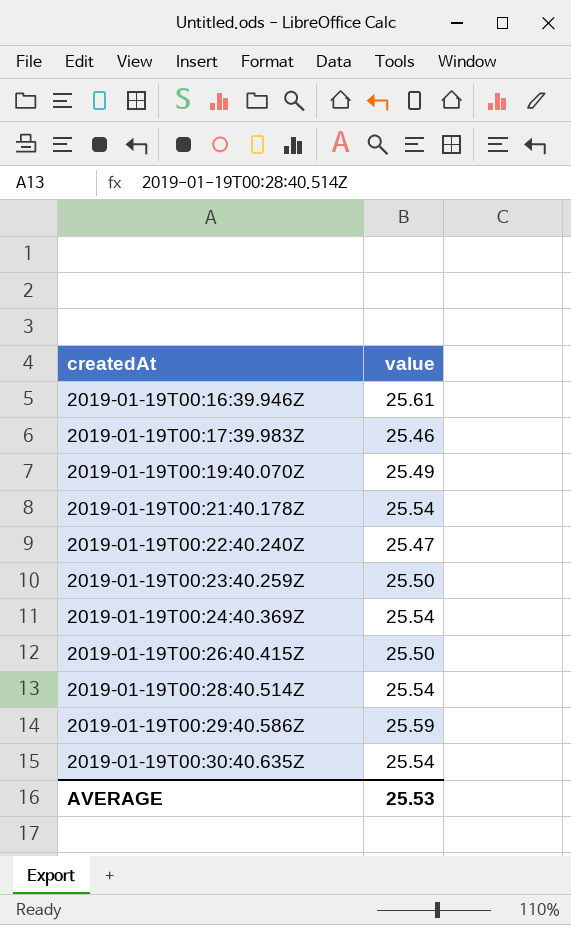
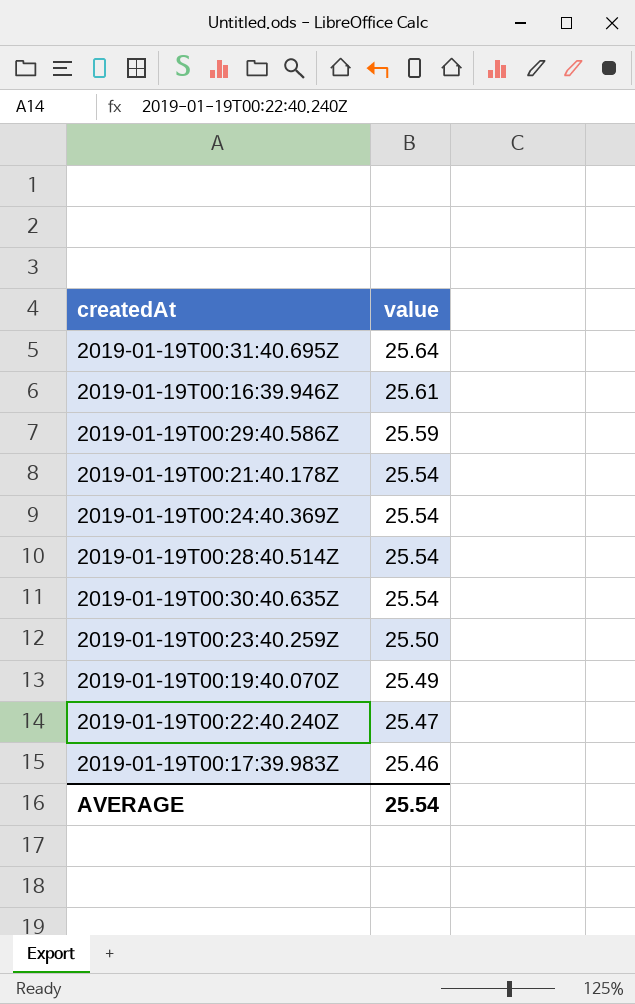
row order: createdAt ascending -> value descending
row 2019-01-19T00:26:40.415Z: 25.50 -> none
row 2019-01-19T00:31:40.695Z: none -> 25.64
AVERAGE | value: 25.53 -> 25.54

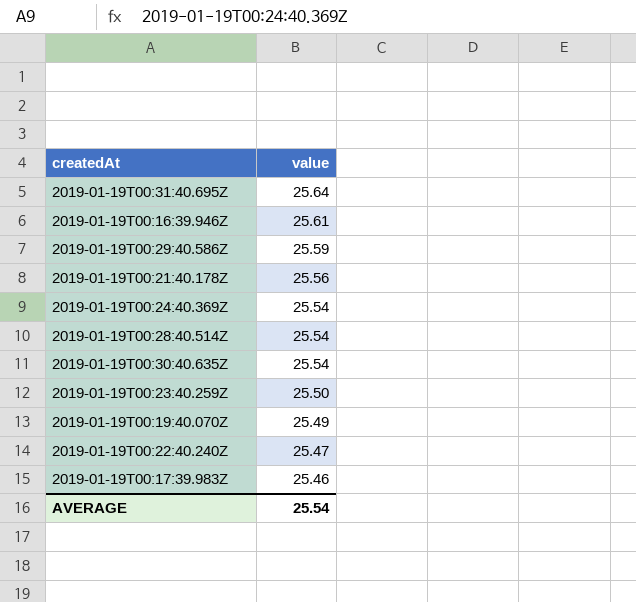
2019-01-19T00:21:40.178Z | value: 25.54 -> 25.56

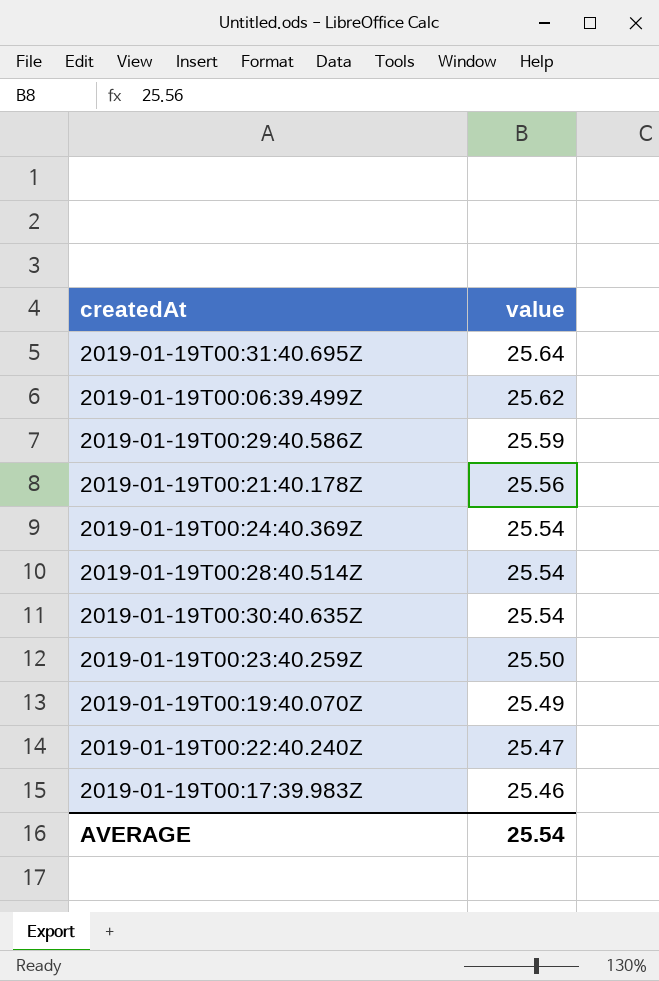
row 2019-01-19T00:16:39.946Z: 25.61 -> none
row 2019-01-19T00:06:39.499Z: none -> 25.62

